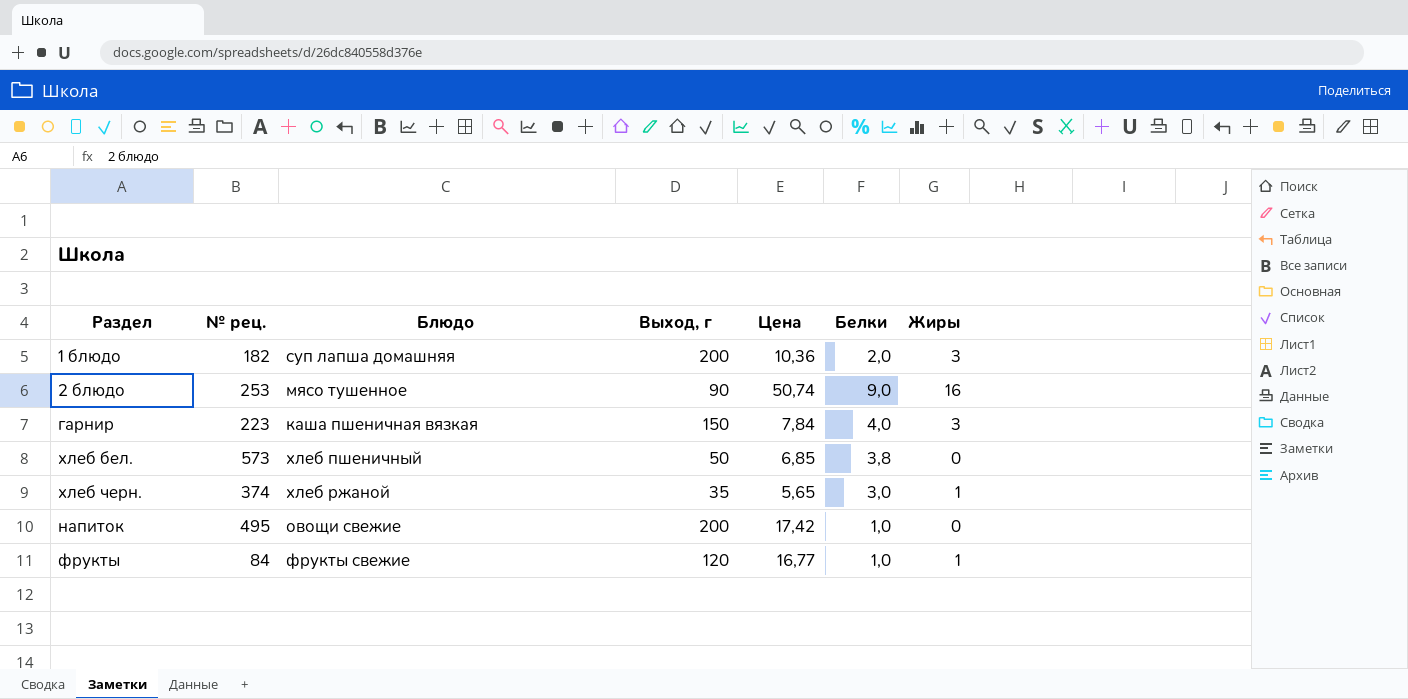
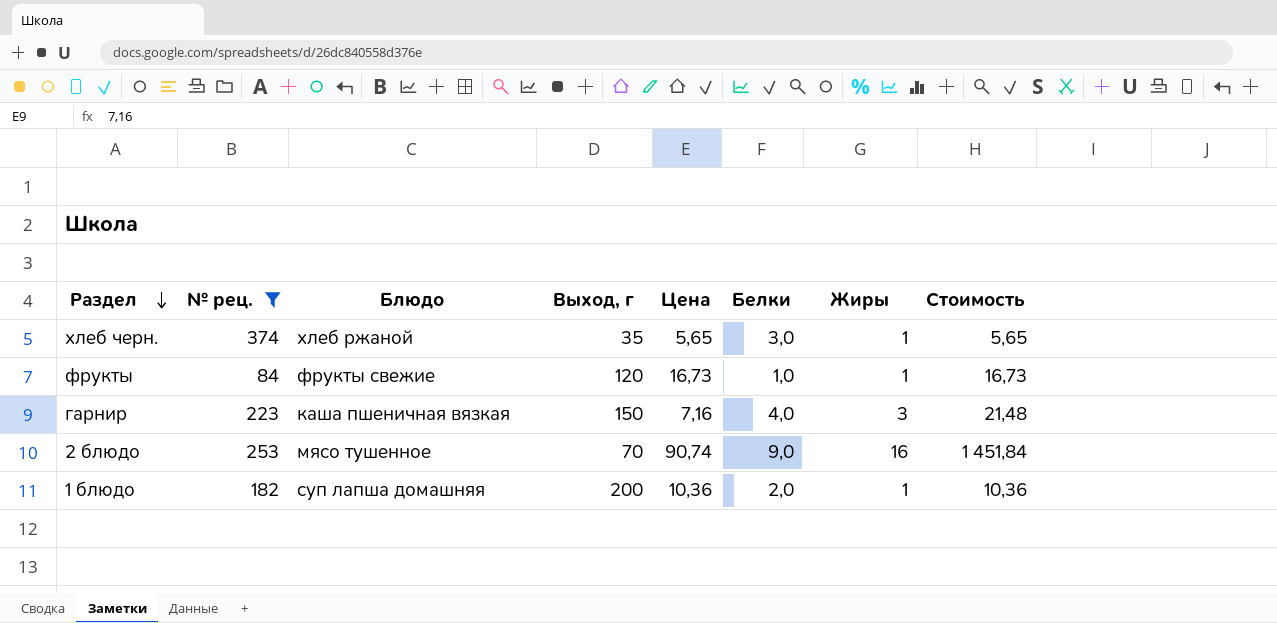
filter: none -> № рец. <= 374
row order: none -> Раздел descending
column Стоимость | formula: none -> [Цена] * [Жиры]
фрукты | Цена: 16,77 -> 16,73
гарнир | Цена: 7,84 -> 7,16
2 блюдо | Выход, г: 90 -> 70
2 блюдо | Цена: 50,74 -> 90,74
1 блюдо | Жиры: 3 -> 1

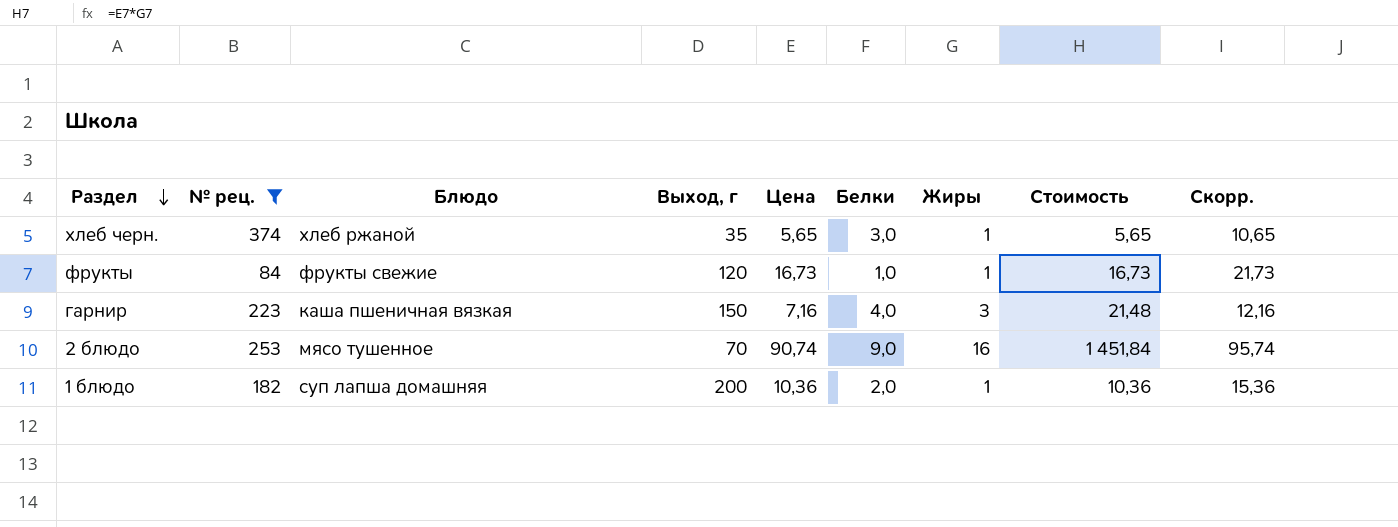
column Скорр. | formula: none -> [Цена] + 5

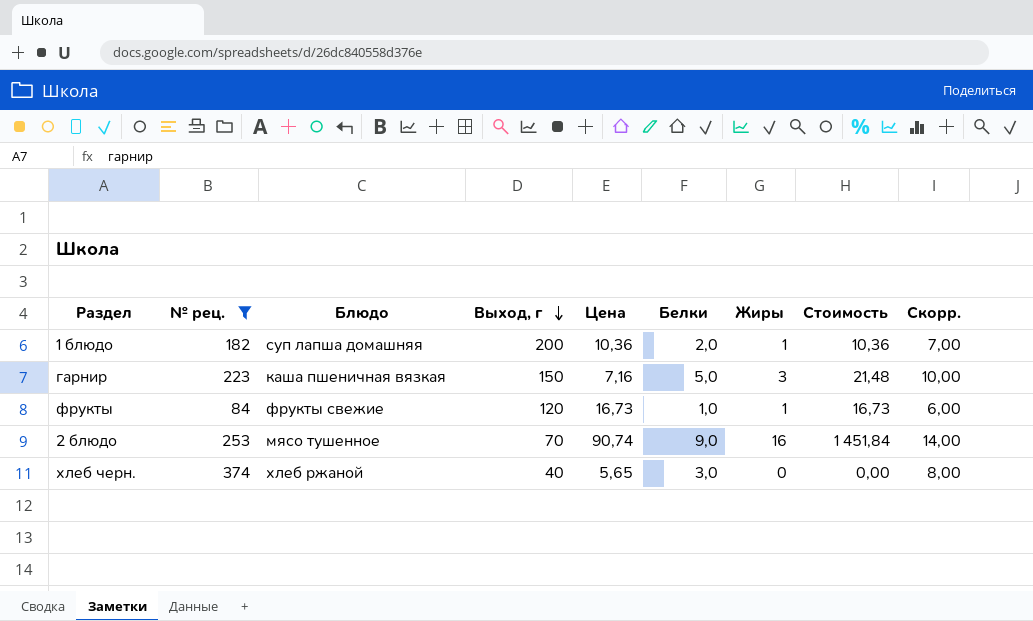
row order: Раздел descending -> Выход, г descending
column Скорр. | formula: [Цена] + 5 -> [Белки] + 5
гарнир | Белки: 4,0 -> 5,0
хлеб черн. | Выход, г: 35 -> 40
хлеб черн. | Жиры: 1 -> 0
хлеб черн. | Стоимость: 5,65 -> 0,00

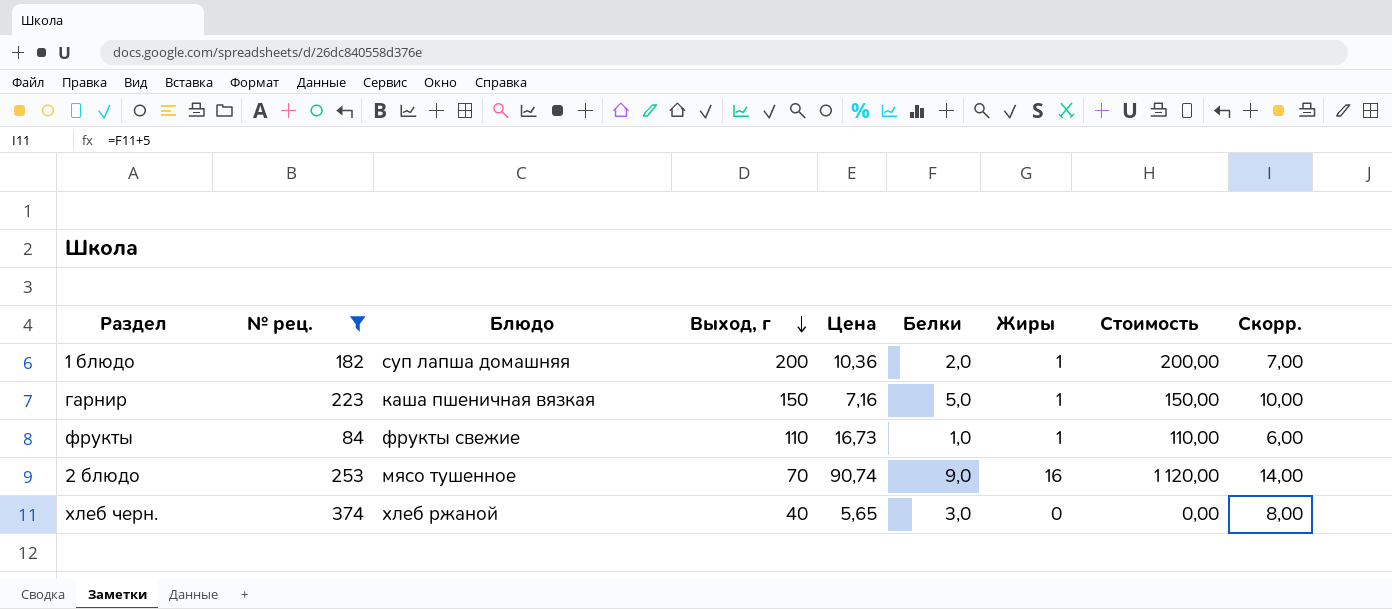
column Стоимость | formula: [Цена] * [Жиры] -> [Выход, г] * [Жиры]
гарнир | Жиры: 3 -> 1
фрукты | Выход, г: 120 -> 110

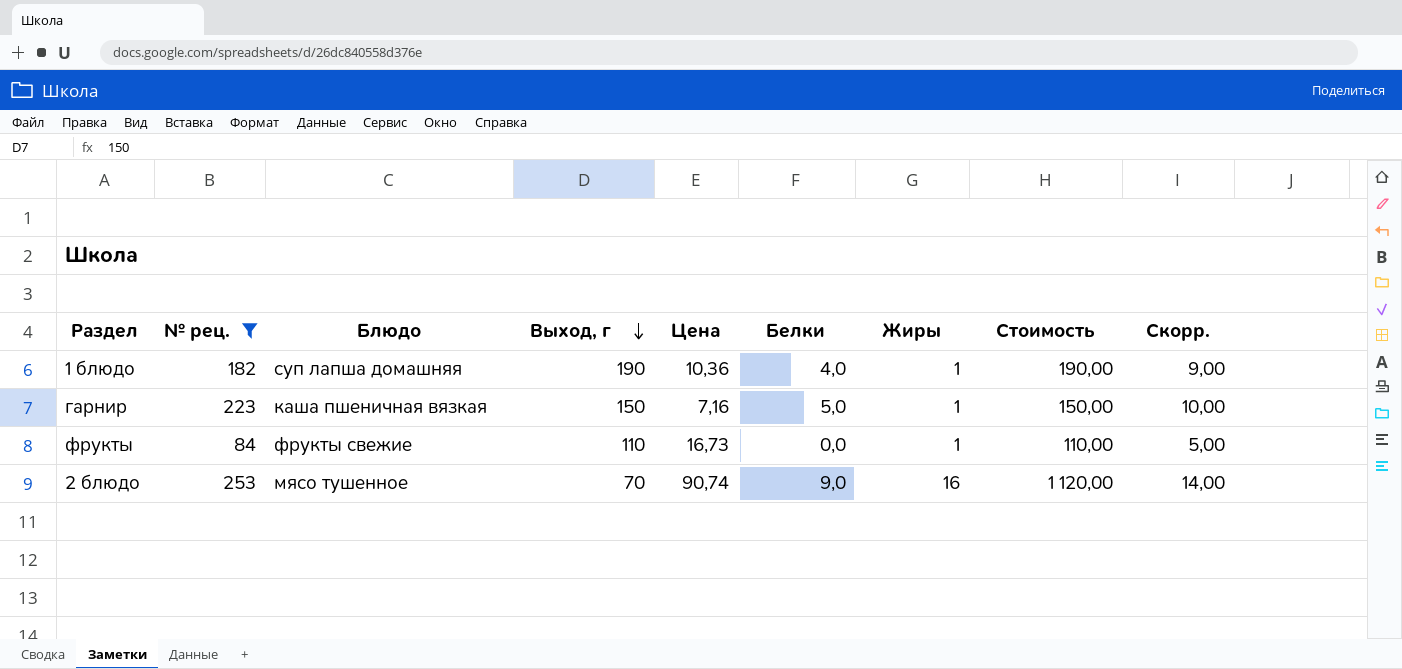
row хлеб черн.: 374 | хлеб ржаной | 40 | 5,65 | 3,0 | 0 | 0,00 | 8,00 -> none
1 блюдо | Выход, г: 200 -> 190
1 блюдо | Белки: 2,0 -> 4,0
1 блюдо | Стоимость: 200,00 -> 190,00
1 блюдо | Скорр.: 7,00 -> 9,00
фрукты | Белки: 1,0 -> 0,0
фрукты | Скорр.: 6,00 -> 5,00

